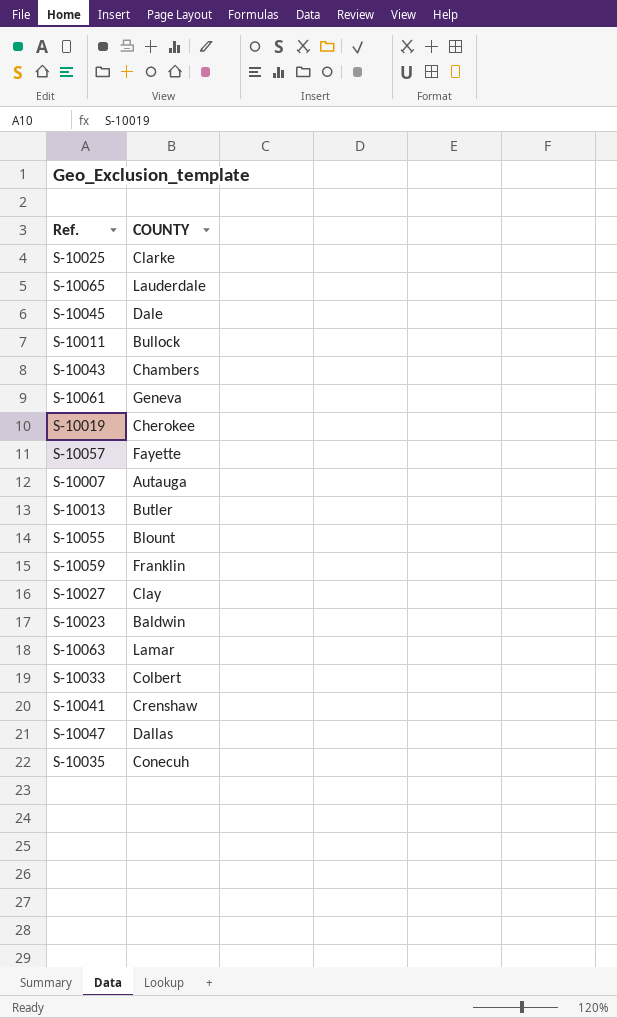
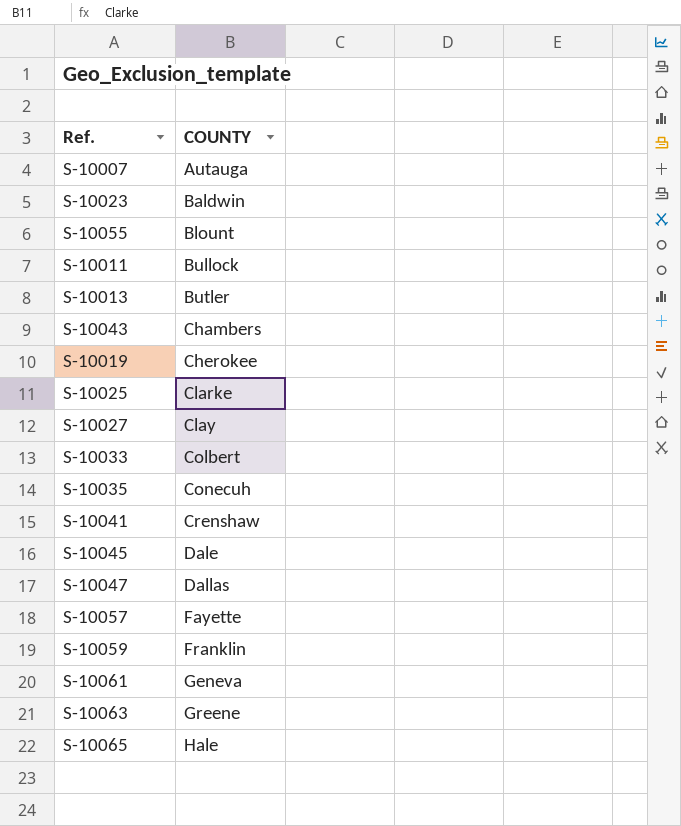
row order: none -> COUNTY ascending
S-10063 | COUNTY: Lamar -> Greene
S-10065 | COUNTY: Lauderdale -> Hale

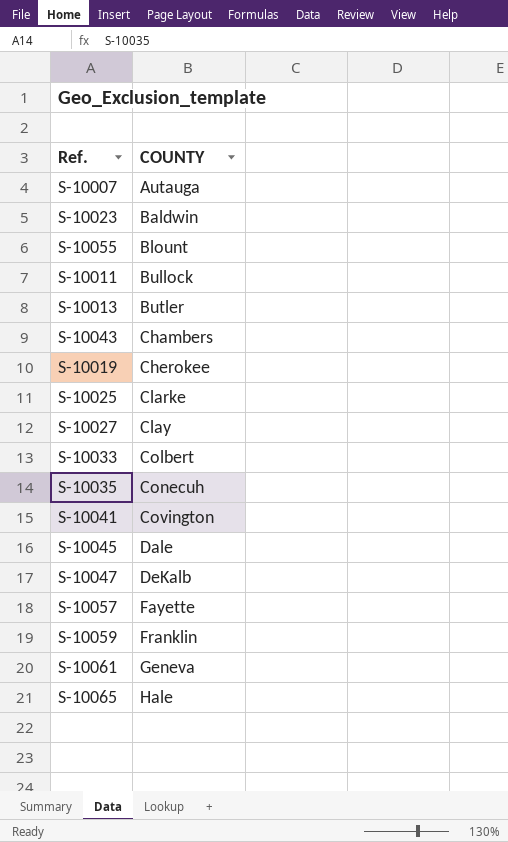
row S-10063: Greene -> none
S-10041 | COUNTY: Crenshaw -> Covington
S-10047 | COUNTY: Dallas -> DeKalb

